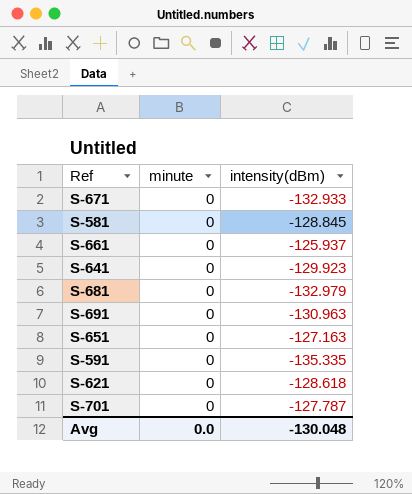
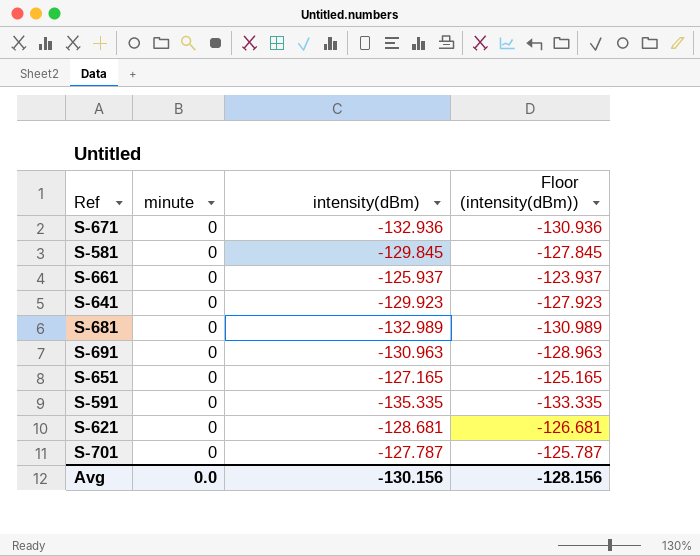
column Floor (intensity(dBm)) | formula: none -> [intensity(dBm)] + 2
S-671 | intensity(dBm): -132.933 -> -132.936
S-581 | intensity(dBm): -128.845 -> -129.845
S-681 | intensity(dBm): -132.979 -> -132.989
S-651 | intensity(dBm): -127.163 -> -127.165
S-621 | intensity(dBm): -128.618 -> -128.681
Avg | intensity(dBm): -130.048 -> -130.156

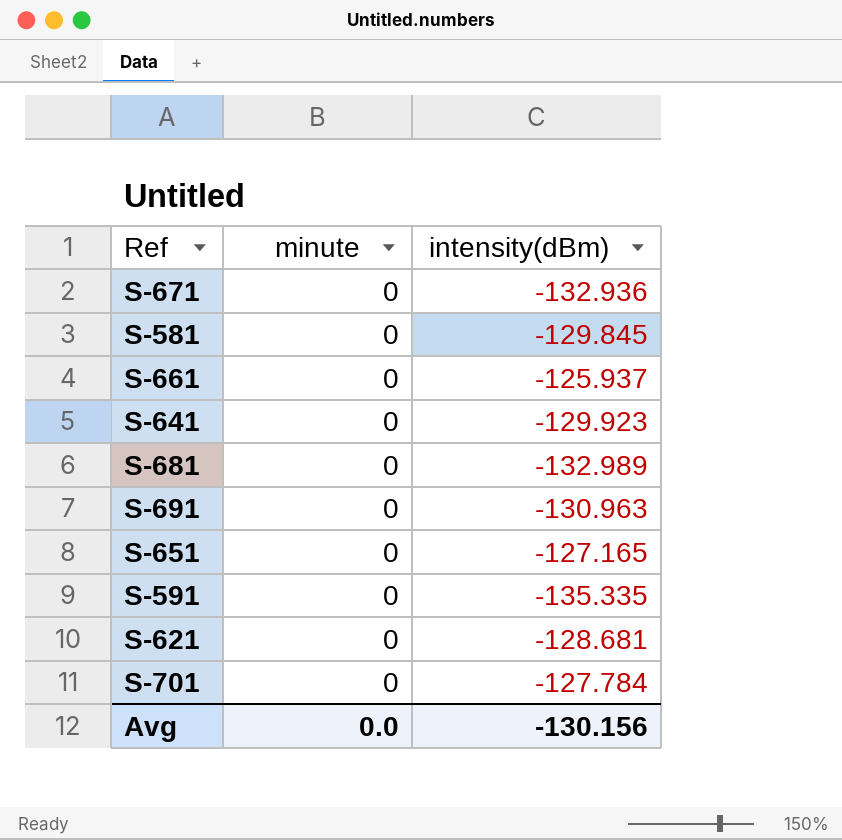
column Floor (intensity(dBm)) | formula: [intensity(dBm)] + 2 -> none
S-701 | intensity(dBm): -127.787 -> -127.784

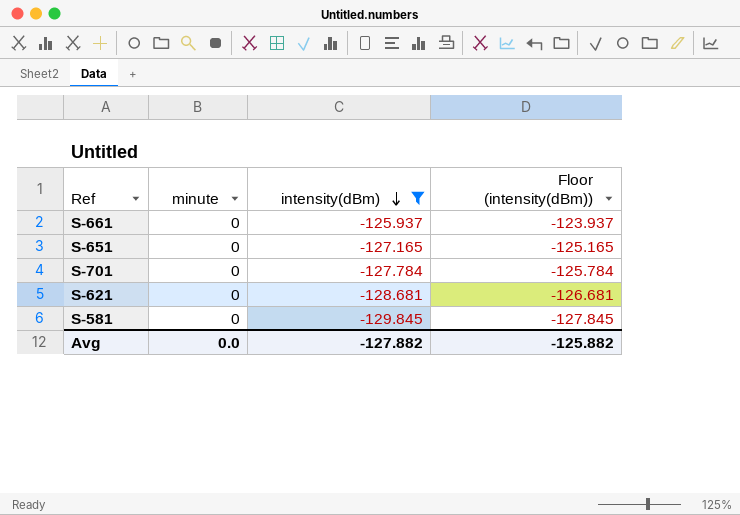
filter: none -> intensity(dBm) >= -129.845
row order: none -> intensity(dBm) descending
column Floor (intensity(dBm)) | formula: none -> [intensity(dBm)] + 2
Avg | intensity(dBm): -130.156 -> -127.882

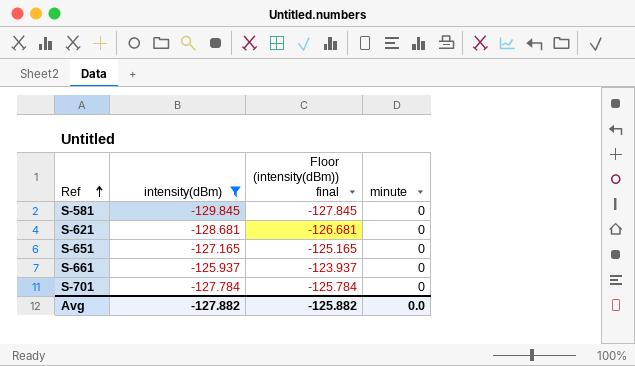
row order: intensity(dBm) descending -> Ref ascending
column name: Floor (intensity(dBm)) -> Floor (intensity(dBm)) final
column minute | position: 2 -> 4

